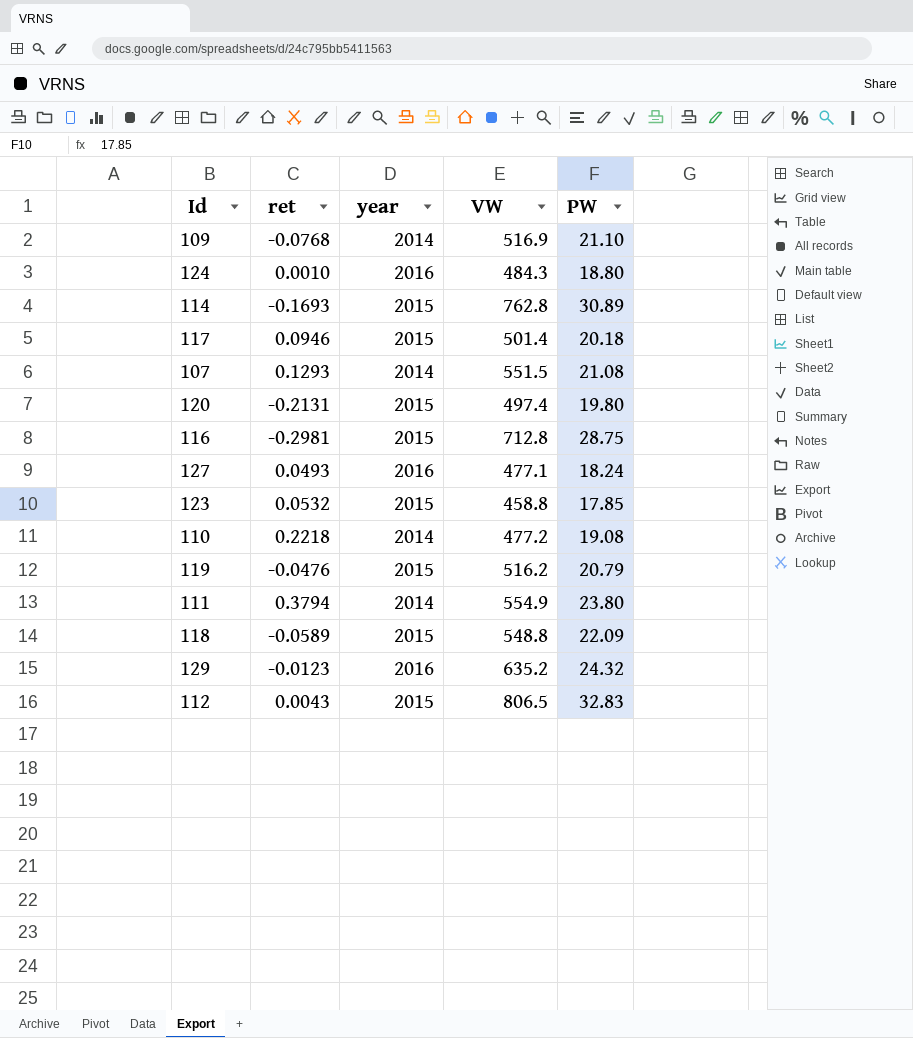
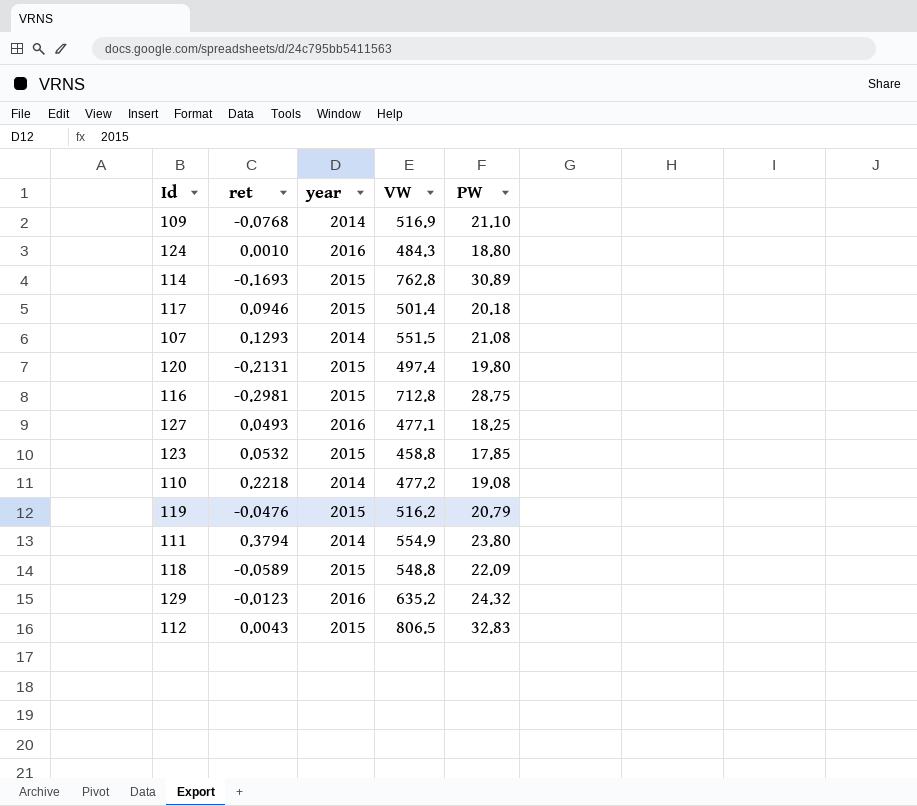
127 | PW: 18.24 -> 18.25

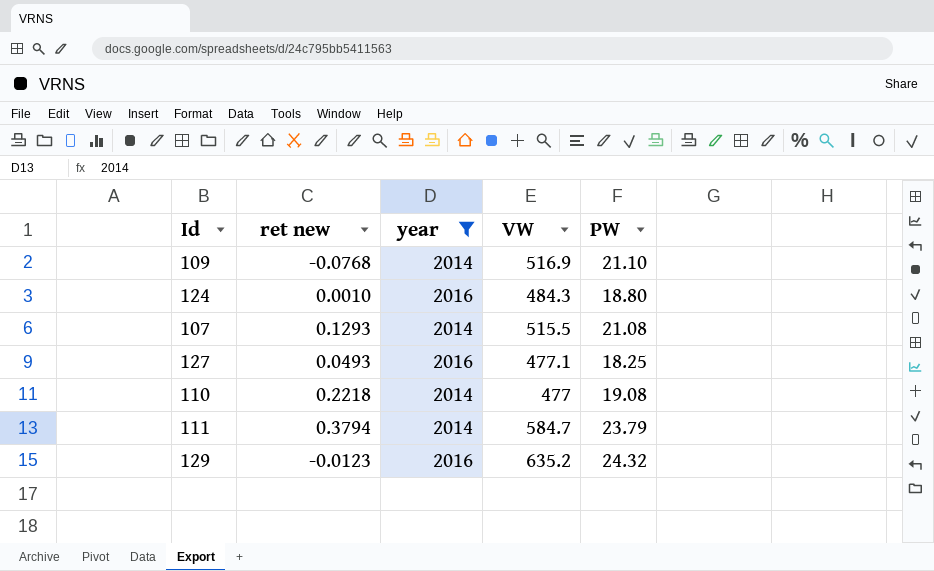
filter: none -> year != 2015
column name: ret -> ret new
107 | VW: 551.5 -> 515.5
110 | VW: 477.2 -> 477
111 | VW: 554.9 -> 584.7
111 | PW: 23.80 -> 23.79

